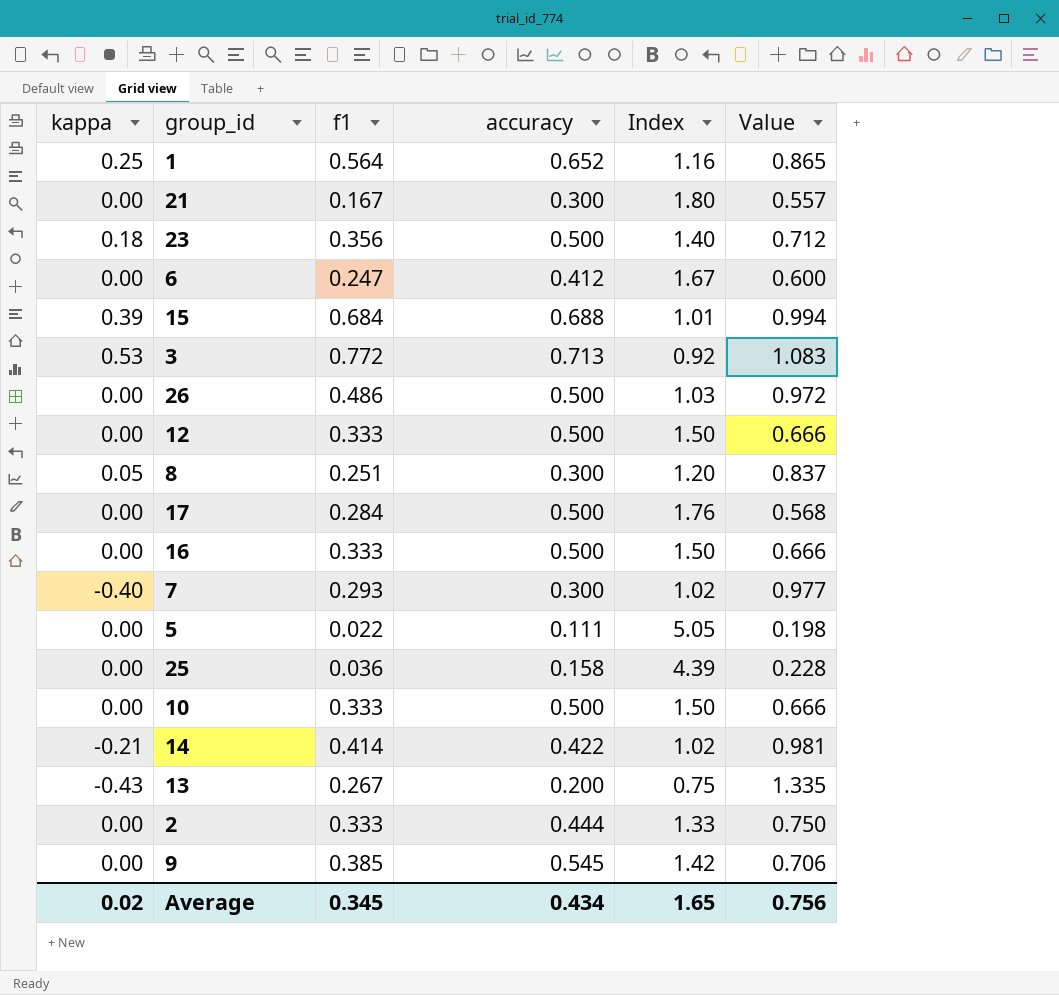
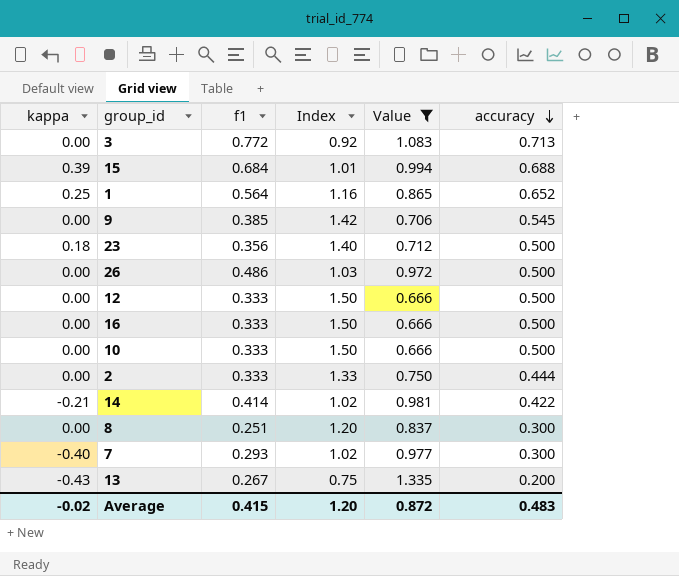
filter: none -> Value >= 0.666
row order: none -> accuracy descending
column accuracy | position: 4 -> 6
3 | kappa: 0.53 -> 0.00
8 | kappa: 0.05 -> 0.00
Average | kappa: 0.02 -> -0.02
Average | f1: 0.345 -> 0.415
Average | Index: 1.65 -> 1.20
Average | Value: 0.756 -> 0.872
Average | accuracy: 0.434 -> 0.483

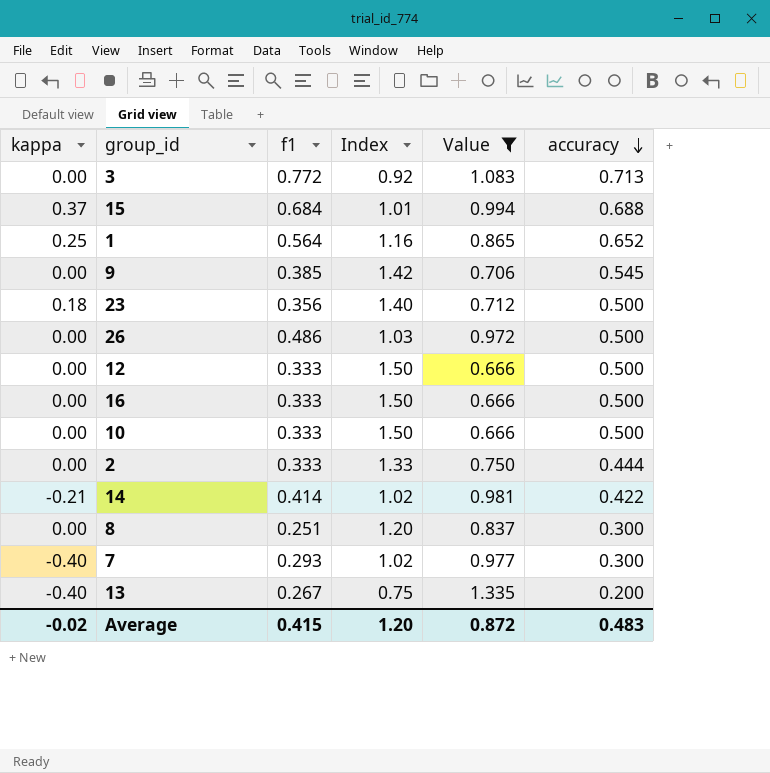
15 | kappa: 0.39 -> 0.37
13 | kappa: -0.43 -> -0.40

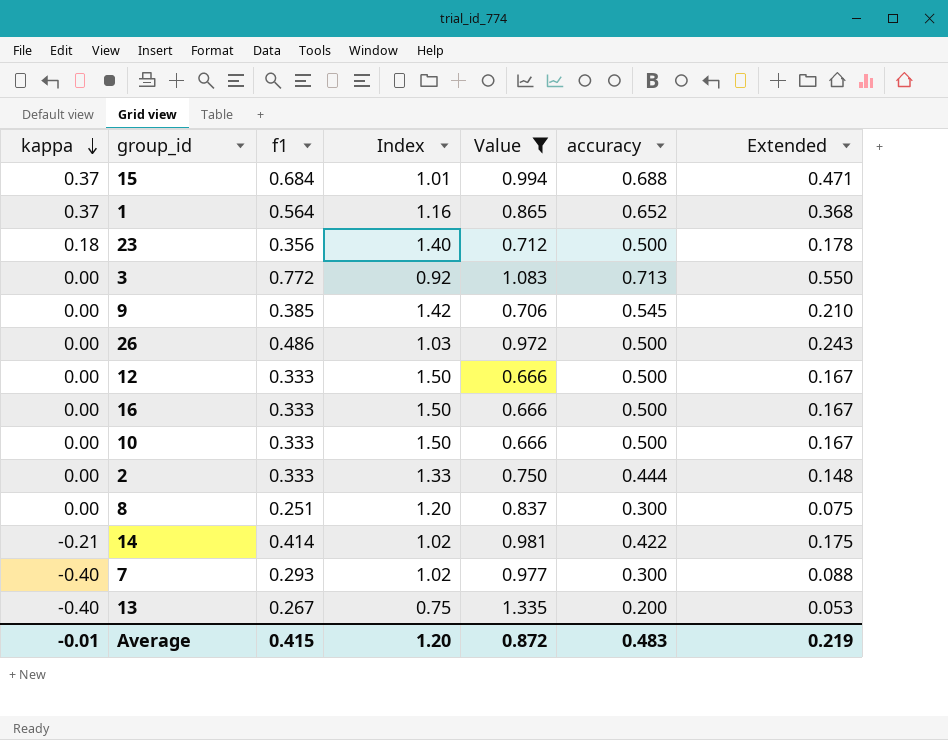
row order: accuracy descending -> kappa descending
column Extended | formula: none -> [f1] * [accuracy]
1 | kappa: 0.25 -> 0.37
Average | kappa: -0.02 -> -0.01

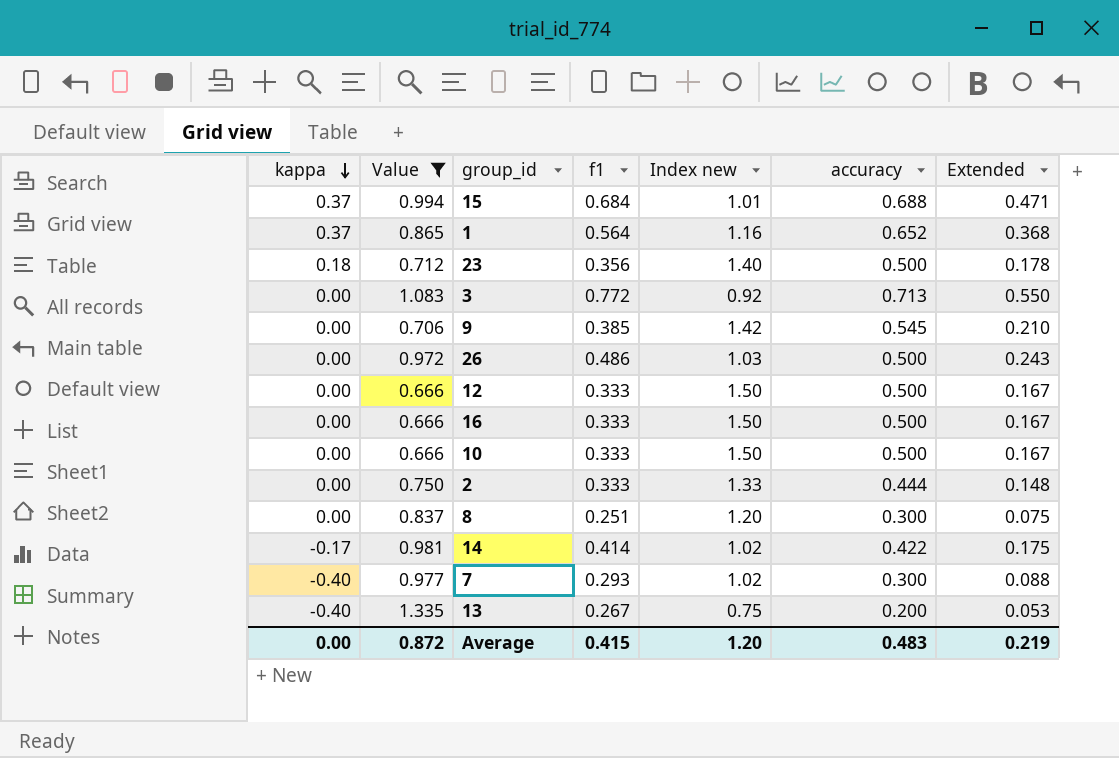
column Value | position: 5 -> 2
column name: Index -> Index new
14 | kappa: -0.21 -> -0.17
Average | kappa: -0.01 -> 0.00

